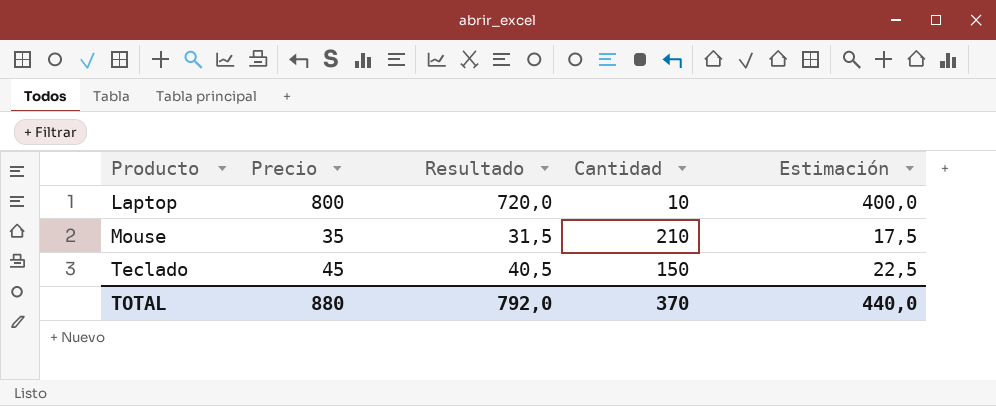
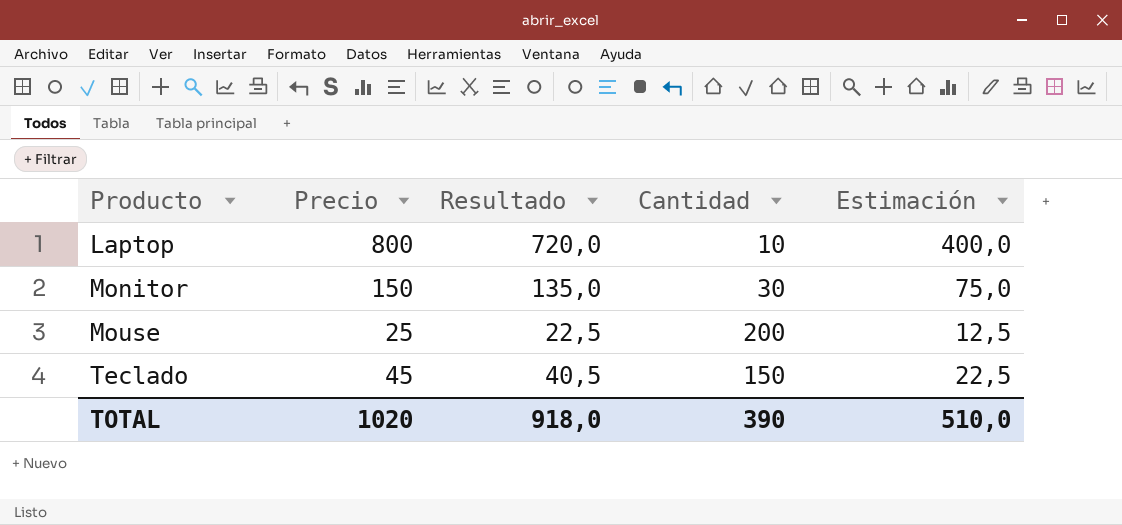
row Monitor: none -> 150 | 135,0 | 30 | 75,0
Mouse | Precio: 35 -> 25
Mouse | Resultado: 31,5 -> 22,5
Mouse | Cantidad: 210 -> 200
Mouse | Estimación: 17,5 -> 12,5
TOTAL | Precio: 880 -> 1020
TOTAL | Resultado: 792,0 -> 918,0
TOTAL | Cantidad: 370 -> 390
TOTAL | Estimación: 440,0 -> 510,0

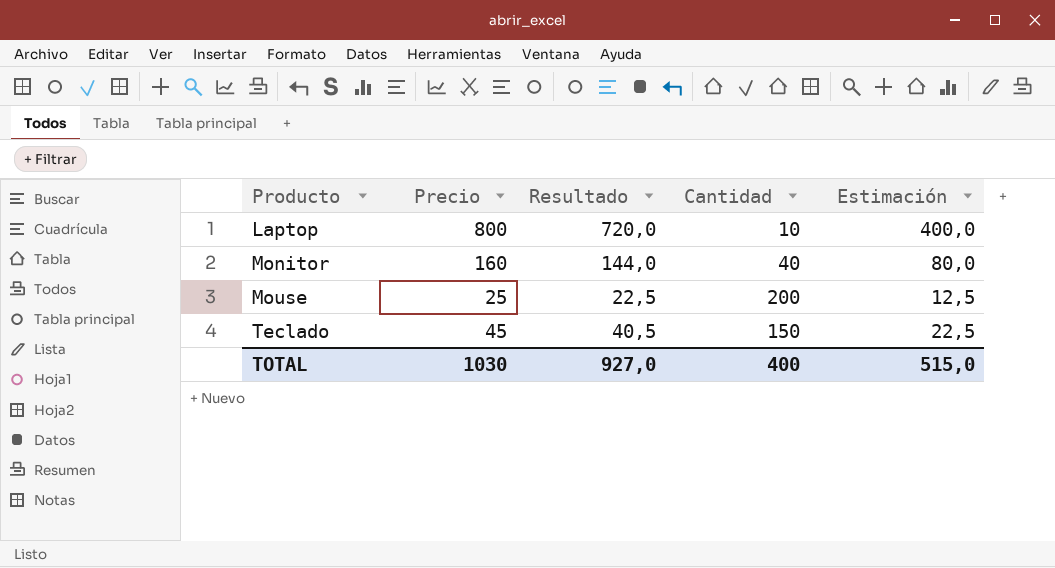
Monitor | Precio: 150 -> 160
Monitor | Resultado: 135,0 -> 144,0
Monitor | Cantidad: 30 -> 40
Monitor | Estimación: 75,0 -> 80,0
TOTAL | Precio: 1020 -> 1030
TOTAL | Resultado: 918,0 -> 927,0
TOTAL | Cantidad: 390 -> 400
TOTAL | Estimación: 510,0 -> 515,0

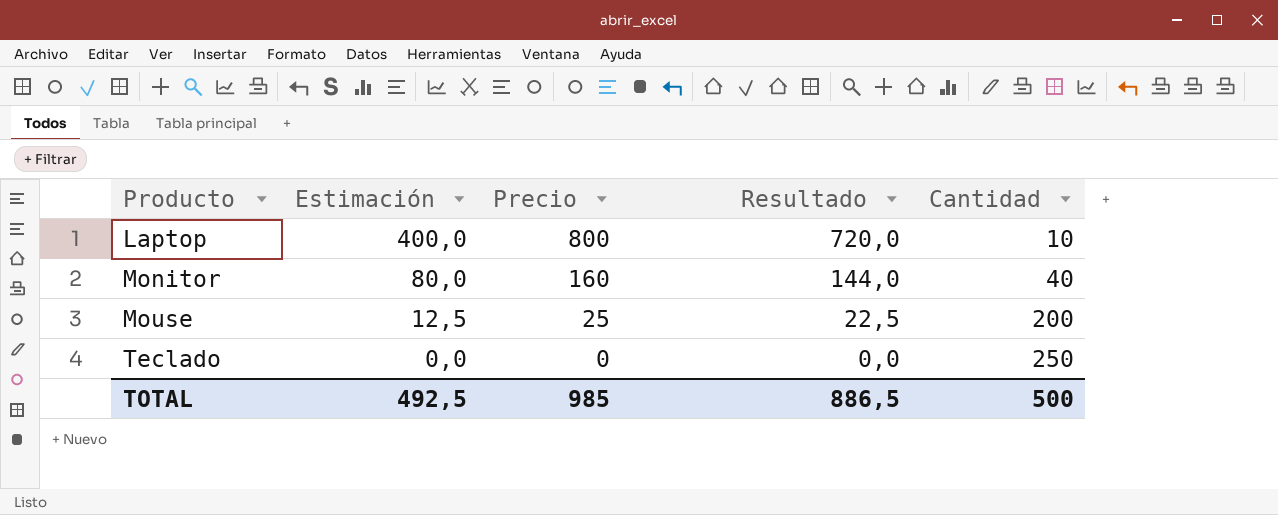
column Estimación | position: 5 -> 2
Teclado | Estimación: 22,5 -> 0,0
Teclado | Precio: 45 -> 0
Teclado | Resultado: 40,5 -> 0,0
Teclado | Cantidad: 150 -> 250
TOTAL | Estimación: 515,0 -> 492,5
TOTAL | Precio: 1030 -> 985
TOTAL | Resultado: 927,0 -> 886,5
TOTAL | Cantidad: 400 -> 500

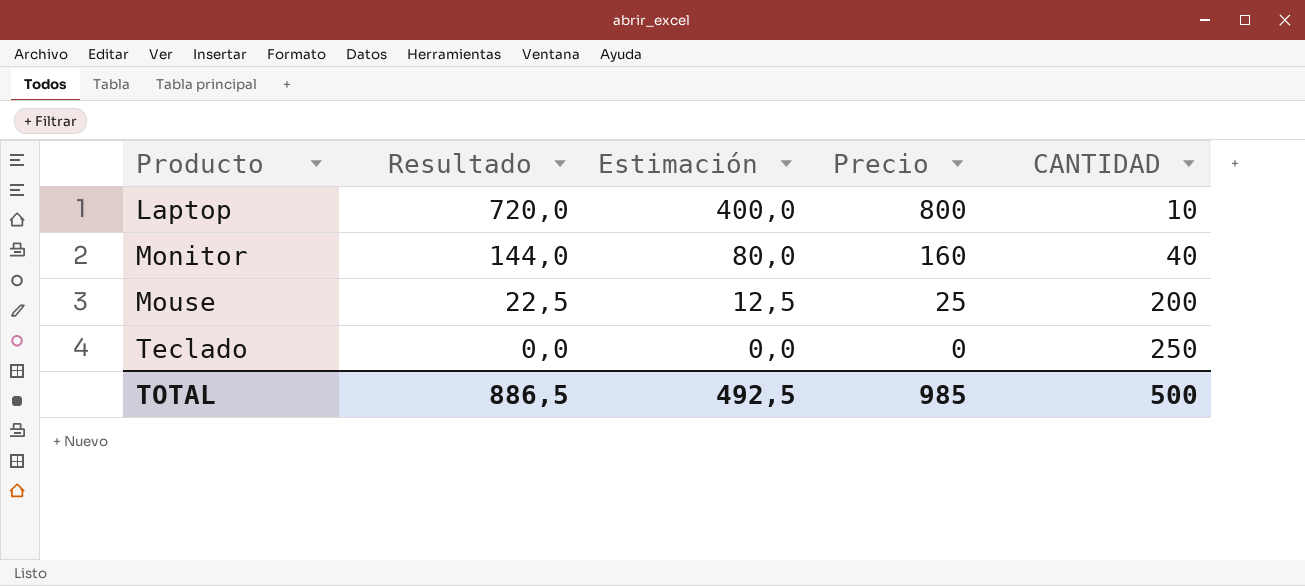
column Resultado | position: 4 -> 2
column name: Cantidad -> CANTIDAD

